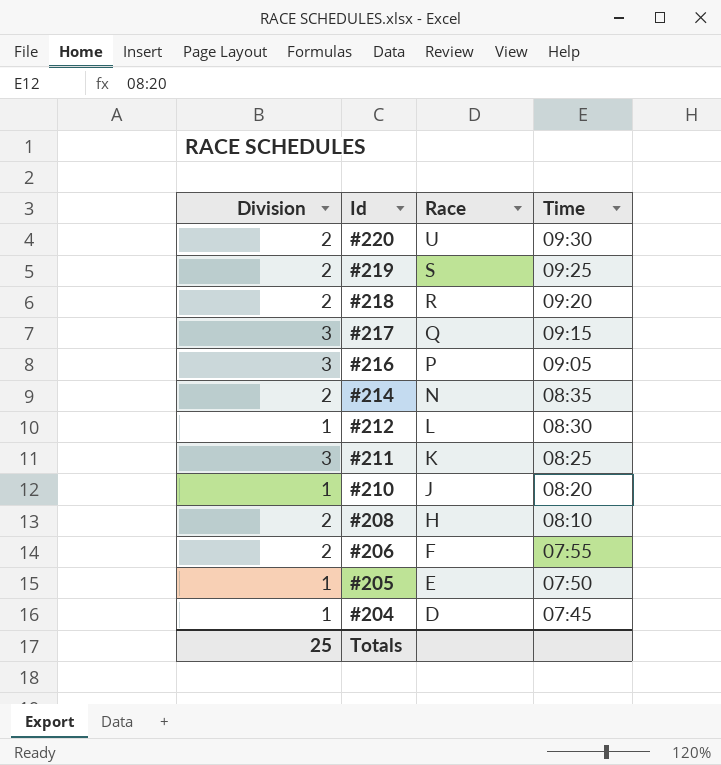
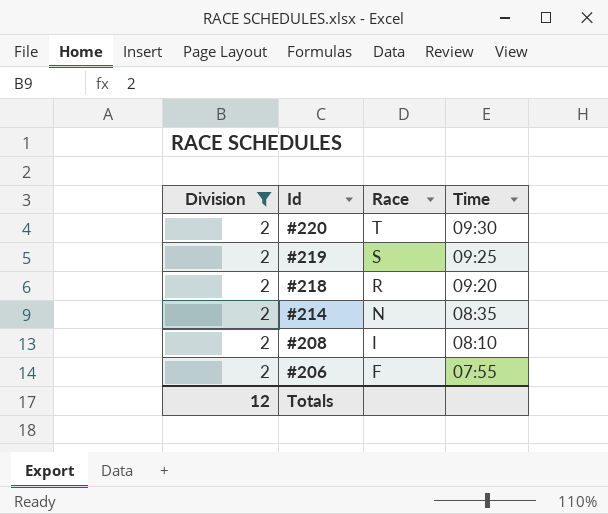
filter: none -> Division = 2
#220 | Race: U -> T
#208 | Race: H -> I
Totals | Division: 25 -> 12

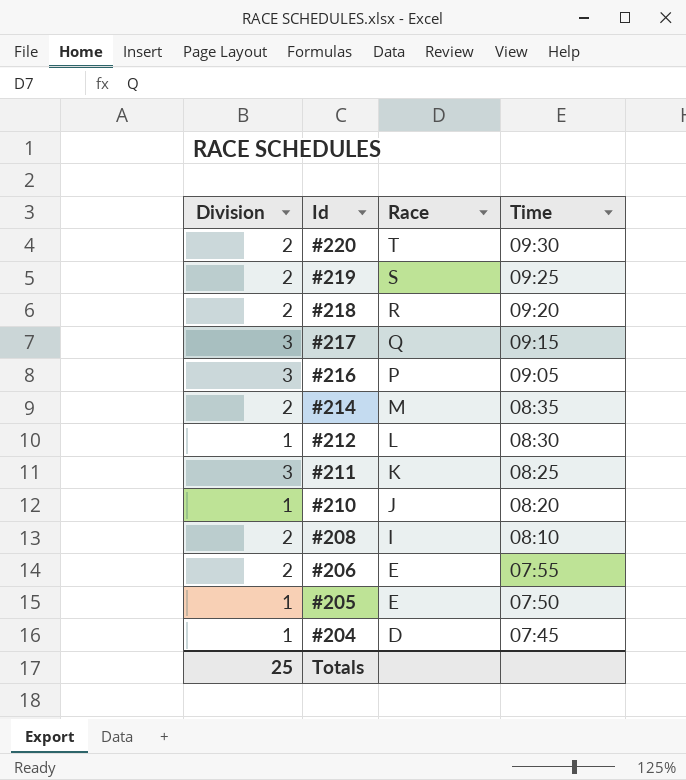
filter: Division = 2 -> none
#214 | Race: N -> M
#206 | Race: F -> E
Totals | Division: 12 -> 25

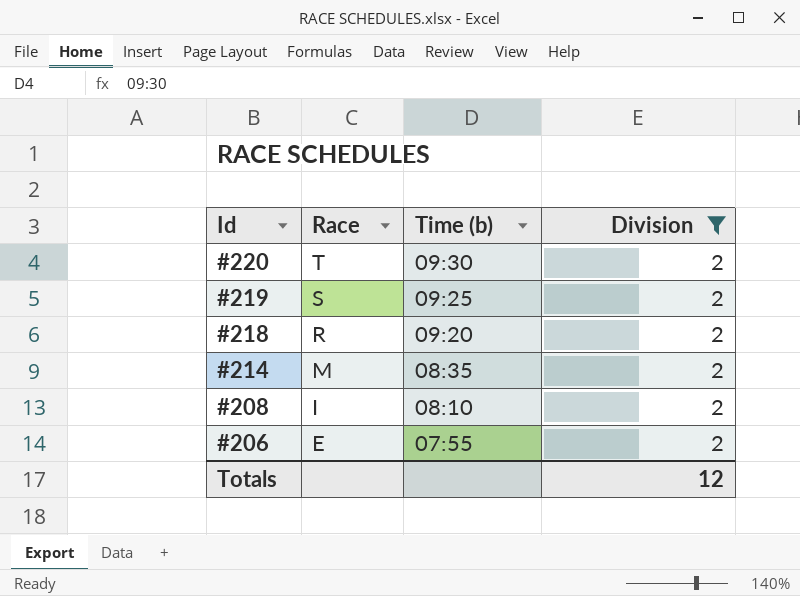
filter: none -> Division = 2
column name: Time -> Time (b)
column Division | position: 1 -> 4
Totals | Division: 25 -> 12

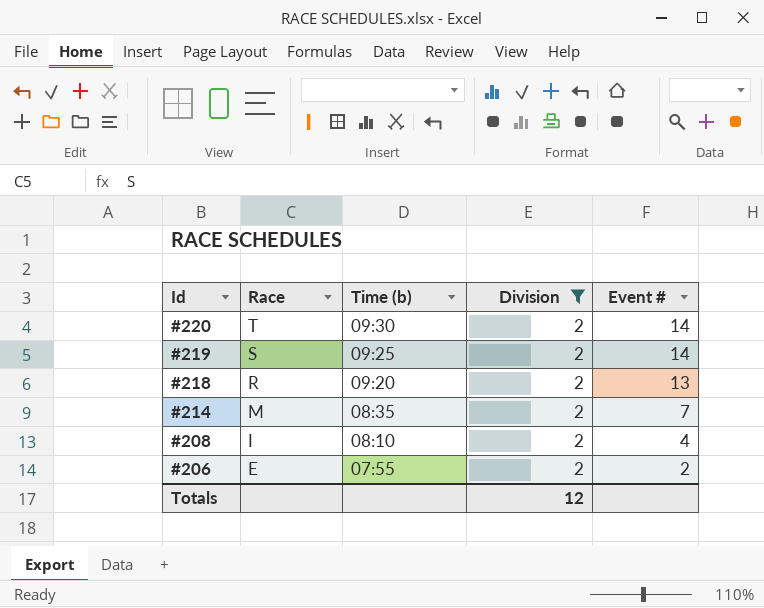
column Event # | position: none -> 5

